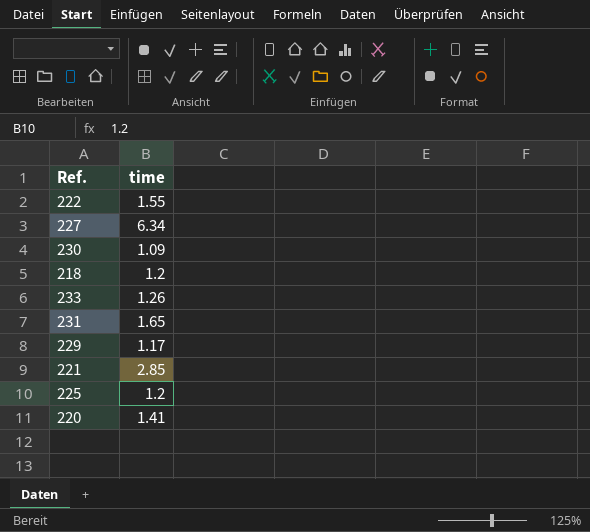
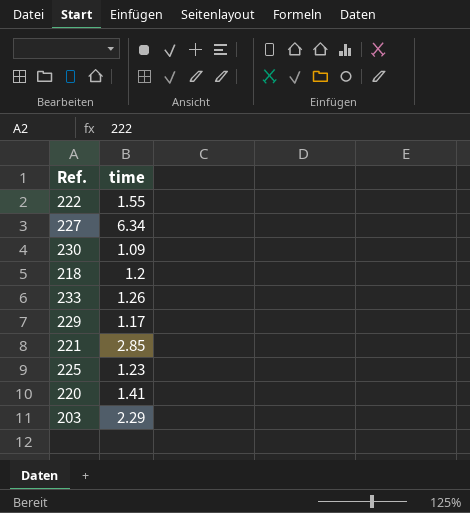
row 231: 1.65 -> none
225 | time: 1.2 -> 1.23
row 203: none -> 2.29

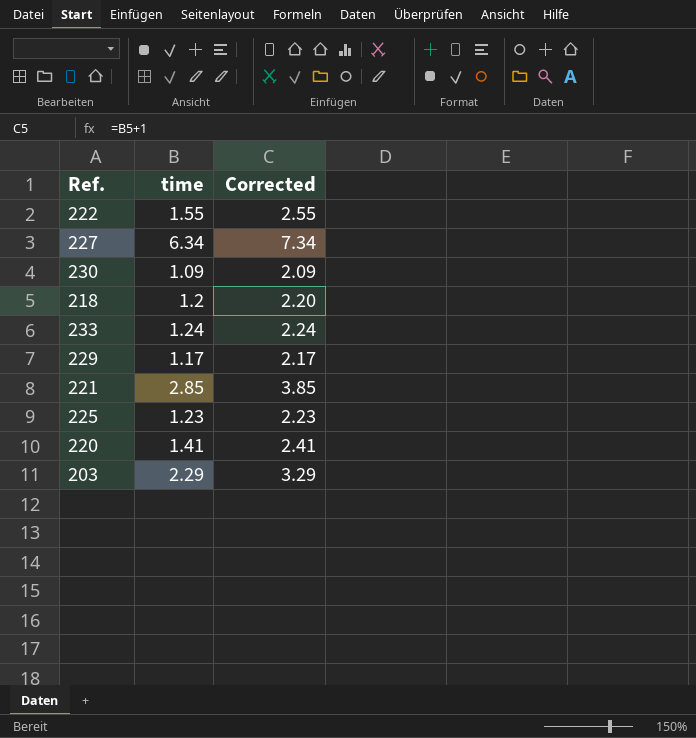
column Corrected | formula: none -> [time] + 1
233 | time: 1.26 -> 1.24

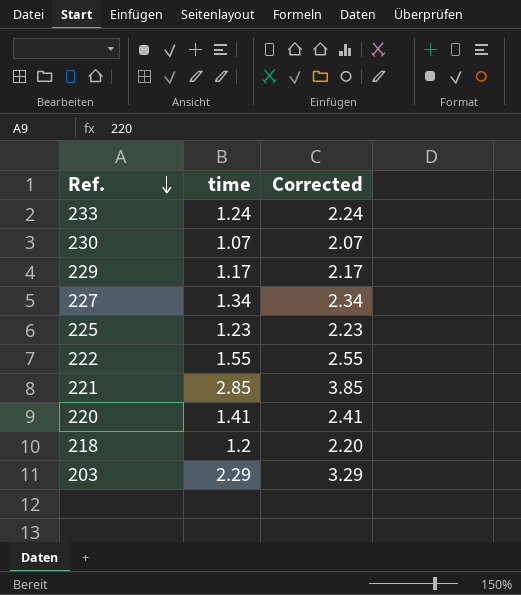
row order: none -> Ref. descending
230 | time: 1.09 -> 1.07
230 | Corrected: 2.09 -> 2.07
227 | time: 6.34 -> 1.34
227 | Corrected: 7.34 -> 2.34

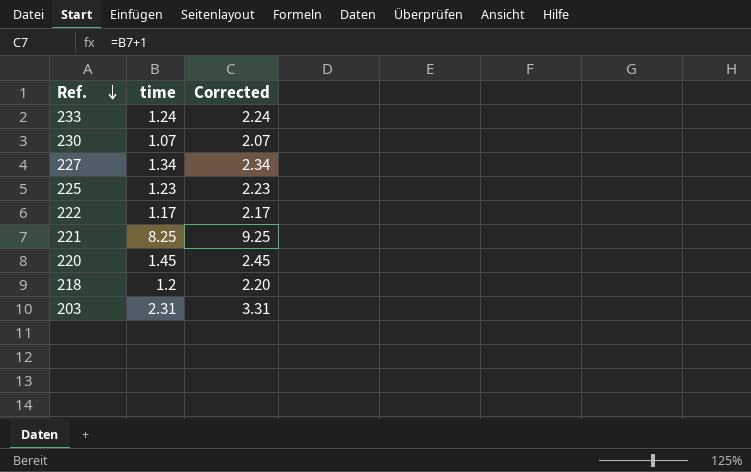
row 229: 1.17 | 2.17 -> none
222 | time: 1.55 -> 1.17
222 | Corrected: 2.55 -> 2.17
221 | time: 2.85 -> 8.25
221 | Corrected: 3.85 -> 9.25
220 | time: 1.41 -> 1.45
220 | Corrected: 2.41 -> 2.45
203 | time: 2.29 -> 2.31
203 | Corrected: 3.29 -> 3.31

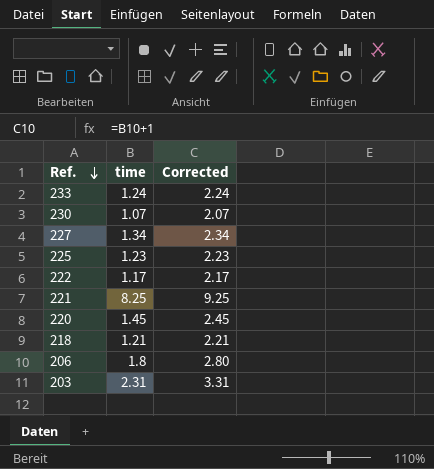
218 | time: 1.2 -> 1.21
218 | Corrected: 2.20 -> 2.21
row 206: none -> 1.8 | 2.80

